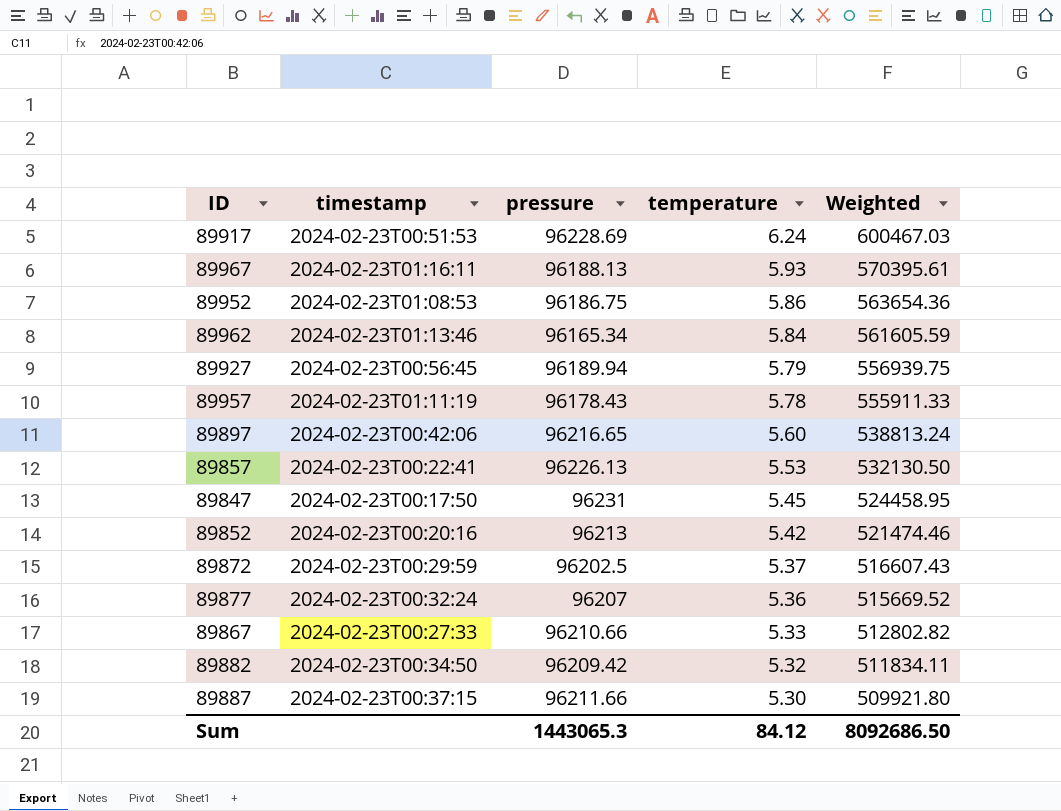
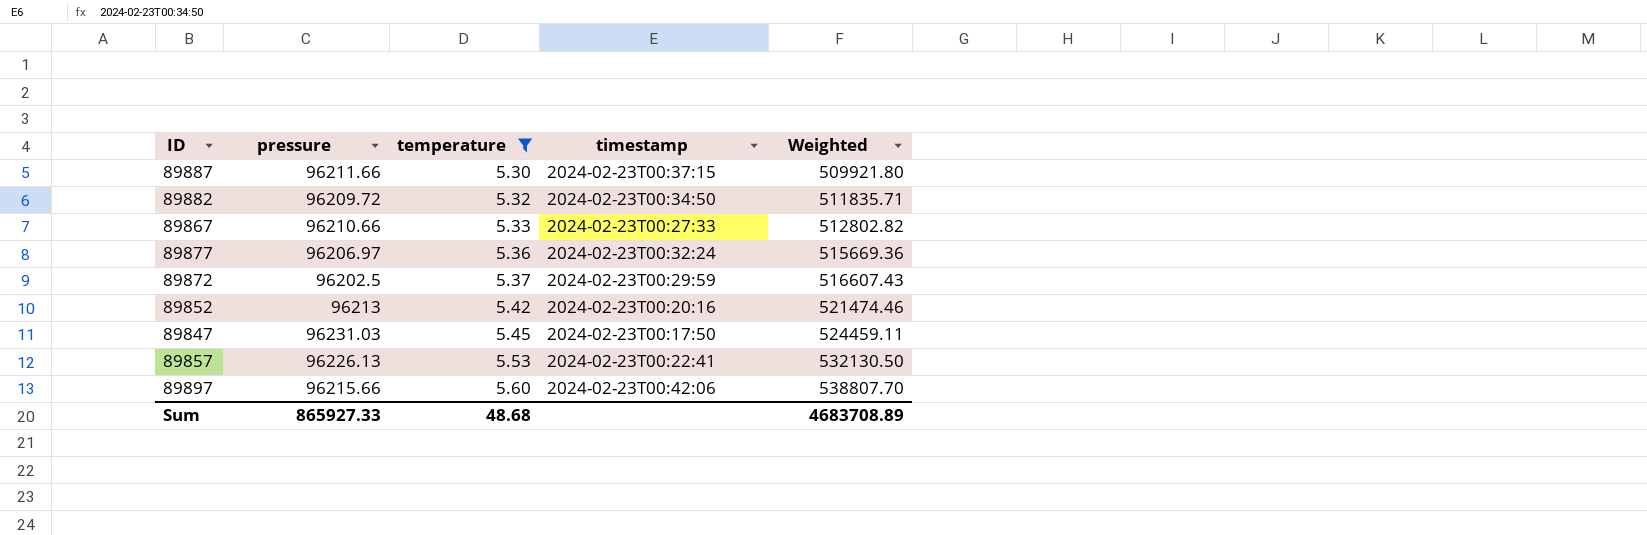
filter: none -> temperature <= 5.60
row order: temperature descending -> temperature ascending
column timestamp | position: 2 -> 4
89882 | pressure: 96209.42 -> 96209.72
89882 | Weighted: 511834.11 -> 511835.71
89877 | pressure: 96207 -> 96206.97
89877 | Weighted: 515669.52 -> 515669.36
89847 | pressure: 96231 -> 96231.03
89847 | Weighted: 524458.95 -> 524459.11
89897 | pressure: 96216.65 -> 96215.66
89897 | Weighted: 538813.24 -> 538807.70
Sum | pressure: 1443065.3 -> 865927.33
Sum | temperature: 84.12 -> 48.68
Sum | Weighted: 8092686.50 -> 4683708.89

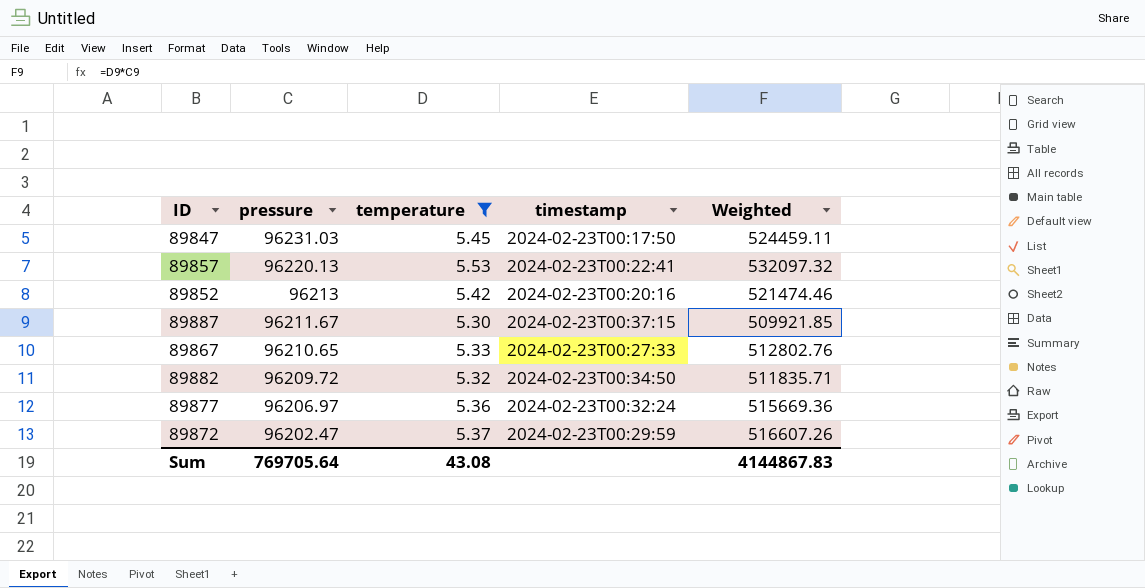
row order: temperature ascending -> pressure descending
row 89897: 96215.66 | 5.60 | 2024-02-23T00:42:06 | 538807.70 -> none
89857 | pressure: 96226.13 -> 96220.13
89857 | Weighted: 532130.50 -> 532097.32
89887 | pressure: 96211.66 -> 96211.67
89887 | Weighted: 509921.80 -> 509921.85
89867 | pressure: 96210.66 -> 96210.65
89867 | Weighted: 512802.82 -> 512802.76
89872 | pressure: 96202.5 -> 96202.47
89872 | Weighted: 516607.43 -> 516607.26
Sum | pressure: 865927.33 -> 769705.64
Sum | temperature: 48.68 -> 43.08
Sum | Weighted: 4683708.89 -> 4144867.83

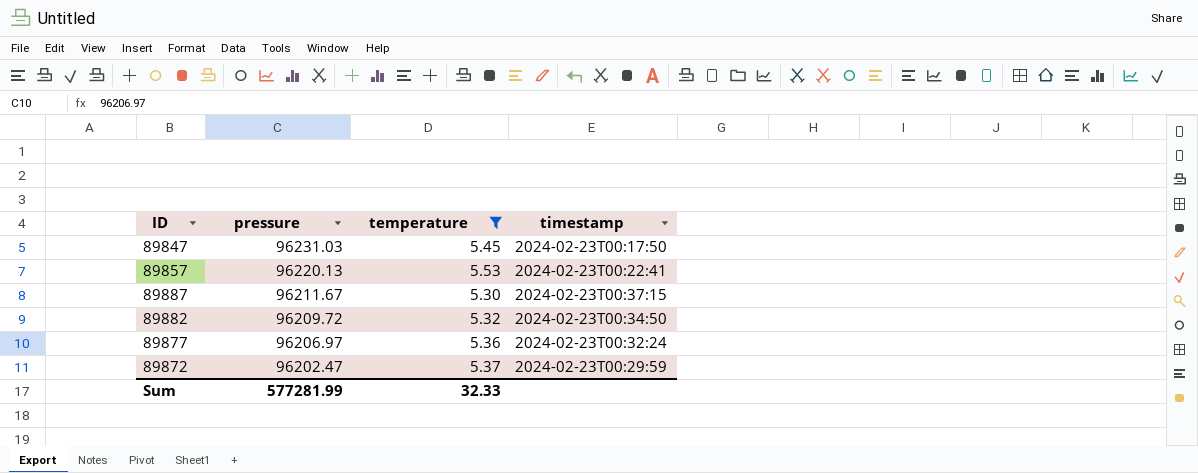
column Weighted | formula: [pressure] * [temperature] -> none
row 89852: 96213 | 5.42 | 2024-02-23T00:20:16 | 521474.46 -> none
row 89867: 96210.65 | 5.33 | 2024-02-23T00:27:33 | 512802.76 -> none
Sum | pressure: 769705.64 -> 577281.99
Sum | temperature: 43.08 -> 32.33

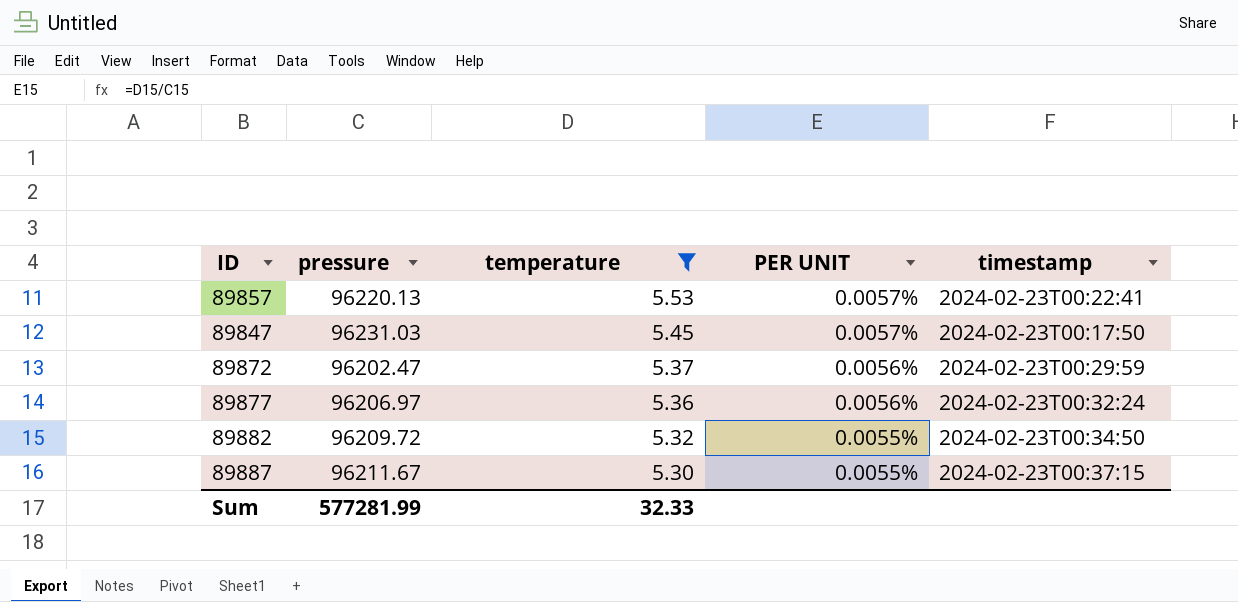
row order: pressure descending -> temperature descending
column PER UNIT | formula: none -> [temperature] / [pressure]

